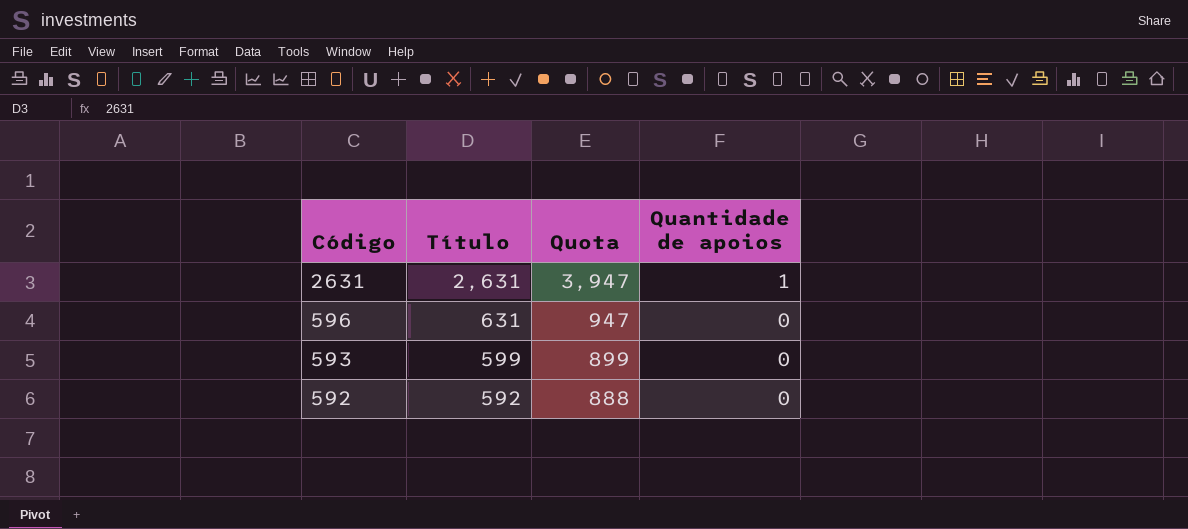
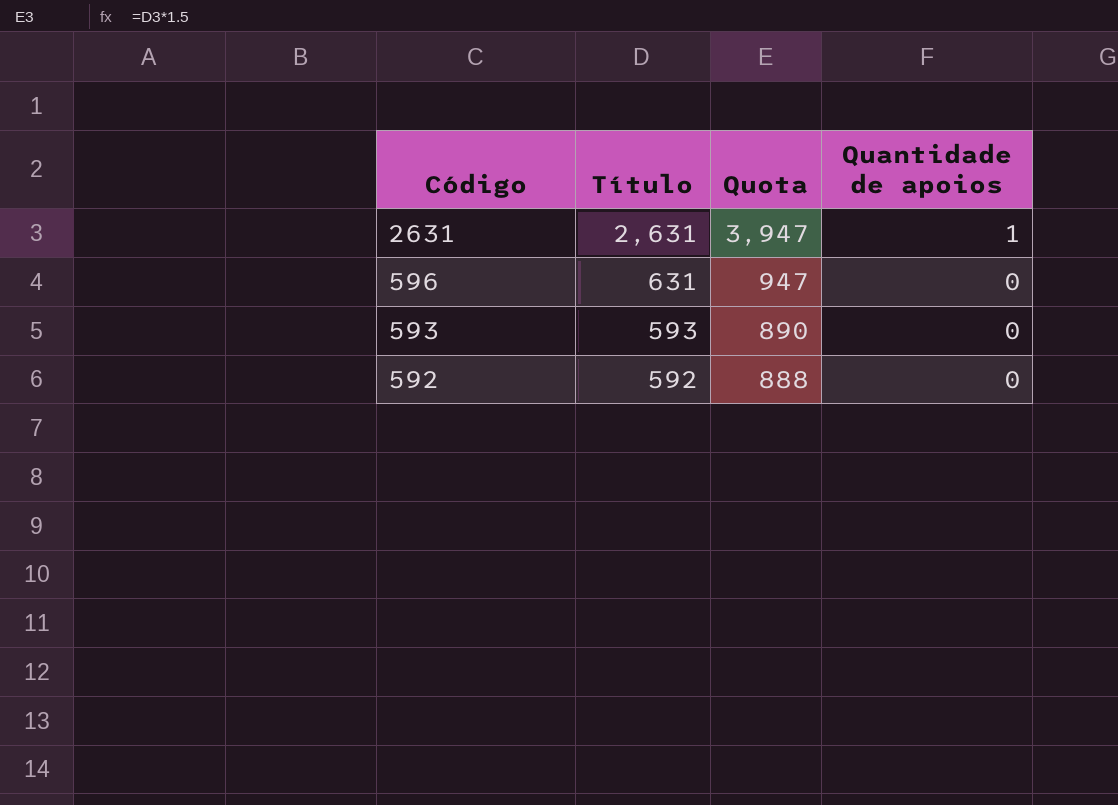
593 | Título: 599 -> 593
593 | Quota: 899 -> 890

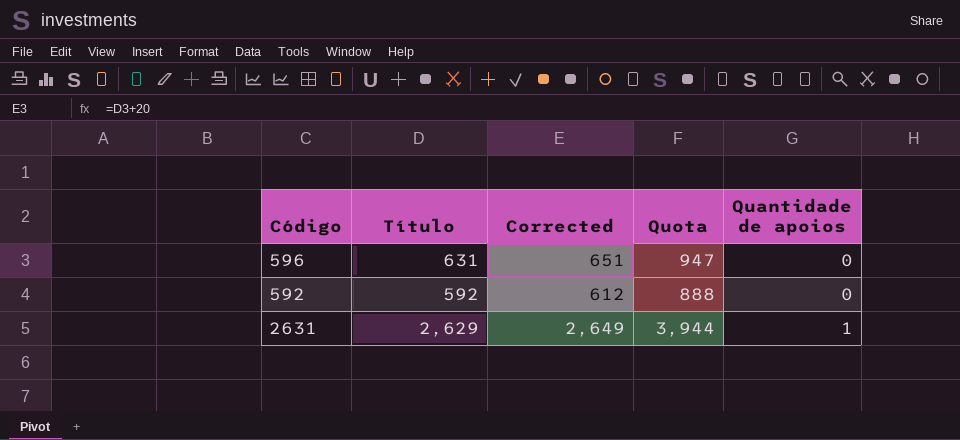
row order: Código descending -> Quantidade de apoios ascending
column Corrected | formula: none -> [Título] + 20
row 593: 593 | 890 | 0 -> none
2631 | Título: 2,631 -> 2,629
2631 | Quota: 3,947 -> 3,944

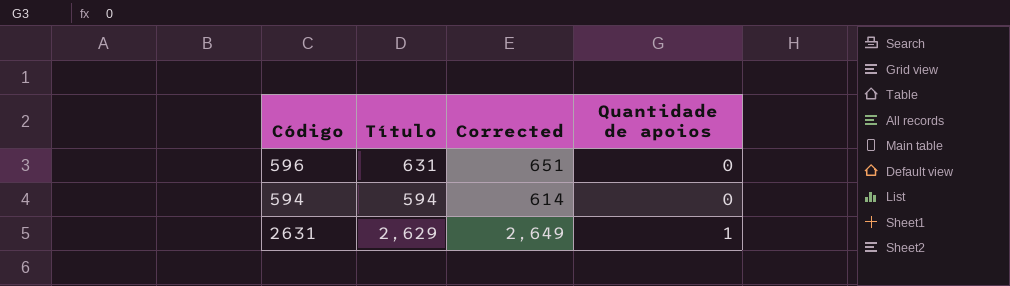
column Quota | formula: [Título] * 1.5 -> none
row 592: 592 | 612 | 888 | 0 -> none
row 594: none -> 594 | 614 | 0

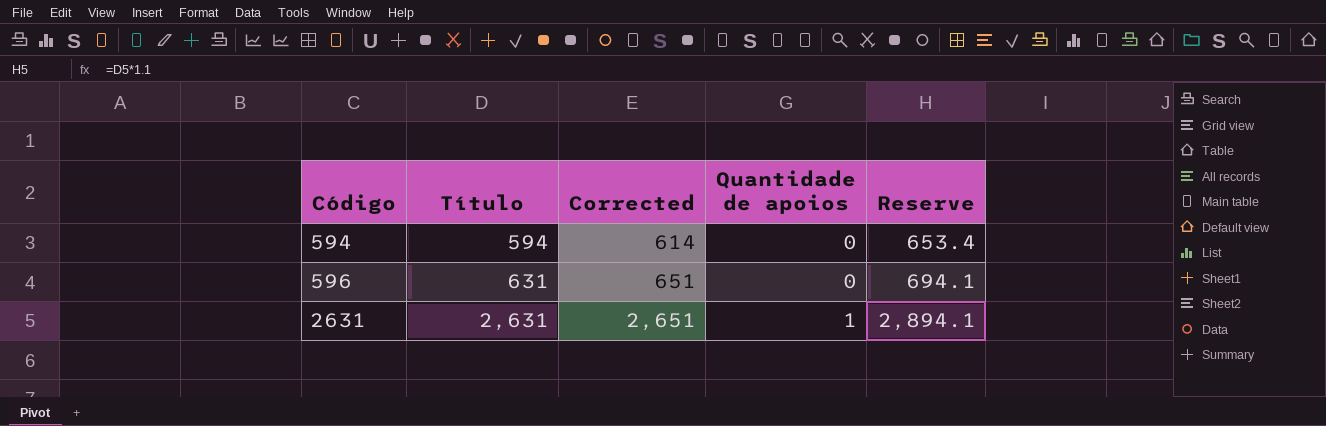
row order: Quantidade de apoios ascending -> Código ascending
column Reserve | formula: none -> [Título] * 1.1
2631 | Título: 2,629 -> 2,631
2631 | Corrected: 2,649 -> 2,651

